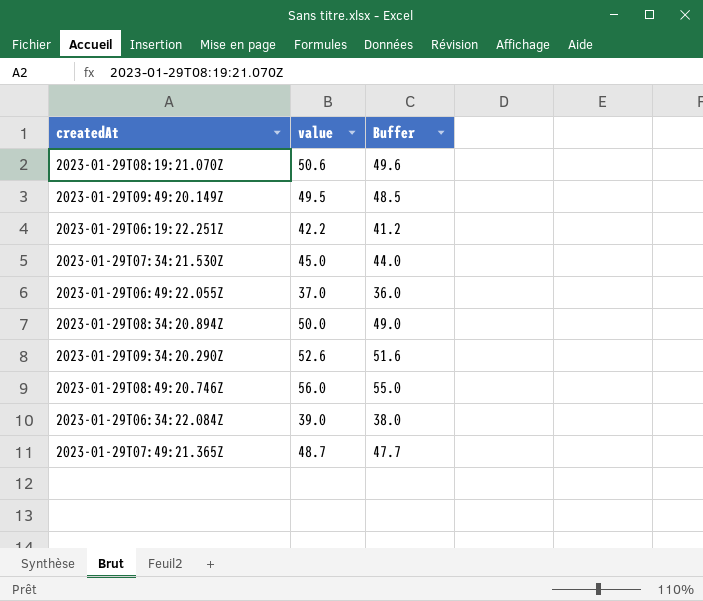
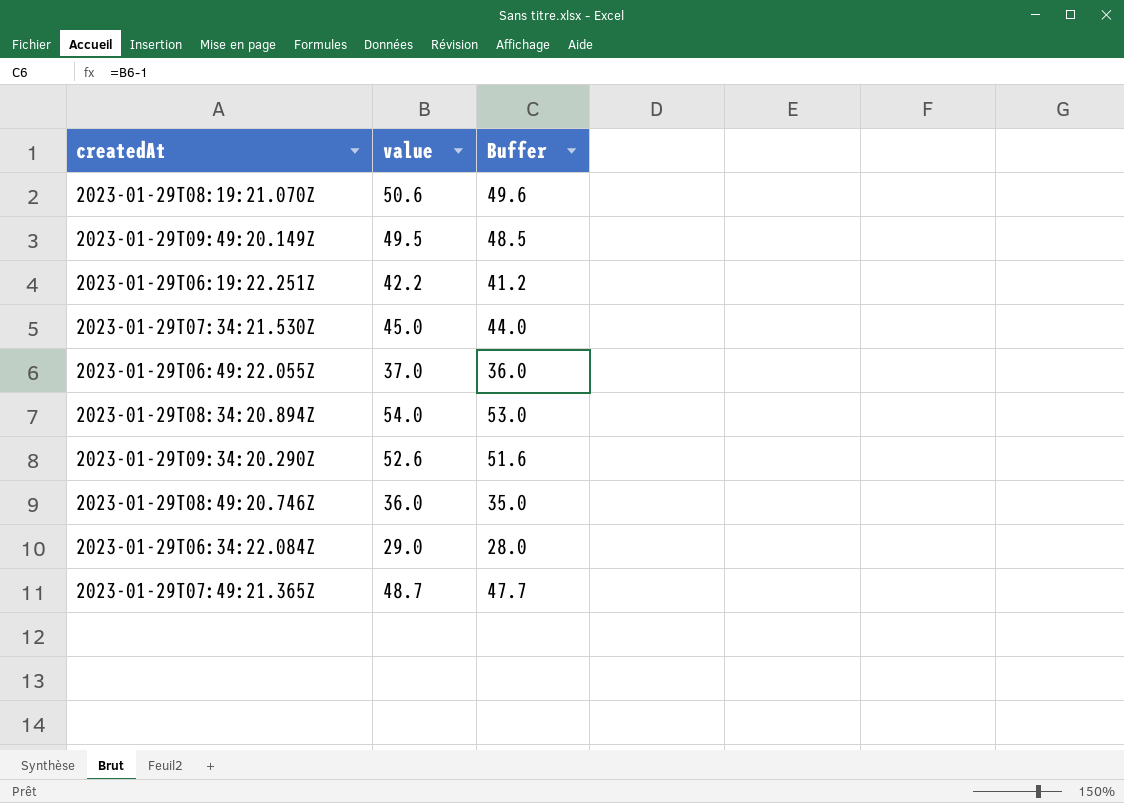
2023-01-29T08:34:20.894Z | value: 50.0 -> 54.0
2023-01-29T08:34:20.894Z | Buffer: 49.0 -> 53.0
2023-01-29T08:49:20.746Z | value: 56.0 -> 36.0
2023-01-29T08:49:20.746Z | Buffer: 55.0 -> 35.0
2023-01-29T06:34:22.084Z | value: 39.0 -> 29.0
2023-01-29T06:34:22.084Z | Buffer: 38.0 -> 28.0

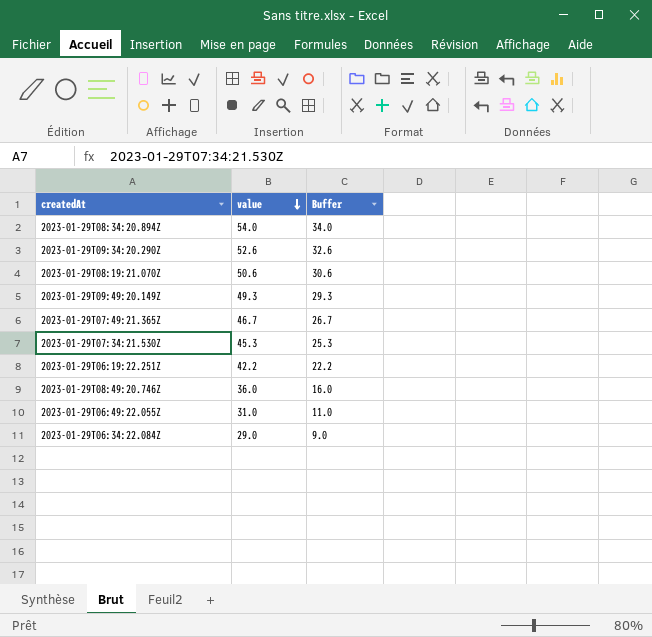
row order: none -> value descending
column Buffer | formula: [value] - 1 -> [value] - 20
2023-01-29T09:49:20.149Z | value: 49.5 -> 49.3
2023-01-29T07:49:21.365Z | value: 48.7 -> 46.7
2023-01-29T07:34:21.530Z | value: 45.0 -> 45.3
2023-01-29T06:49:22.055Z | value: 37.0 -> 31.0

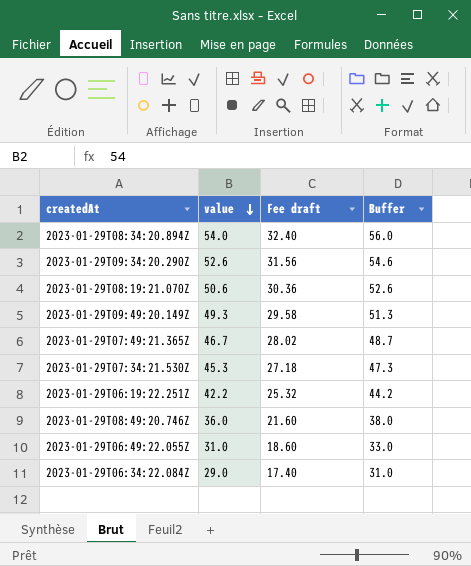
column Fee draft | formula: none -> [value] * 0.6
column Buffer | formula: [value] - 20 -> [value] + 2

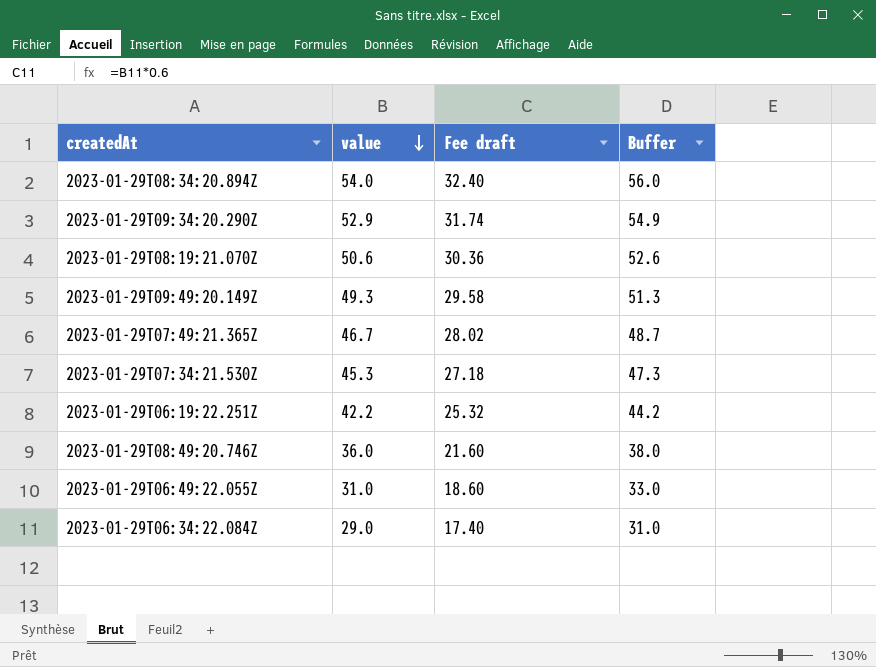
2023-01-29T09:34:20.290Z | value: 52.6 -> 52.9
2023-01-29T09:34:20.290Z | Fee draft: 31.56 -> 31.74
2023-01-29T09:34:20.290Z | Buffer: 54.6 -> 54.9

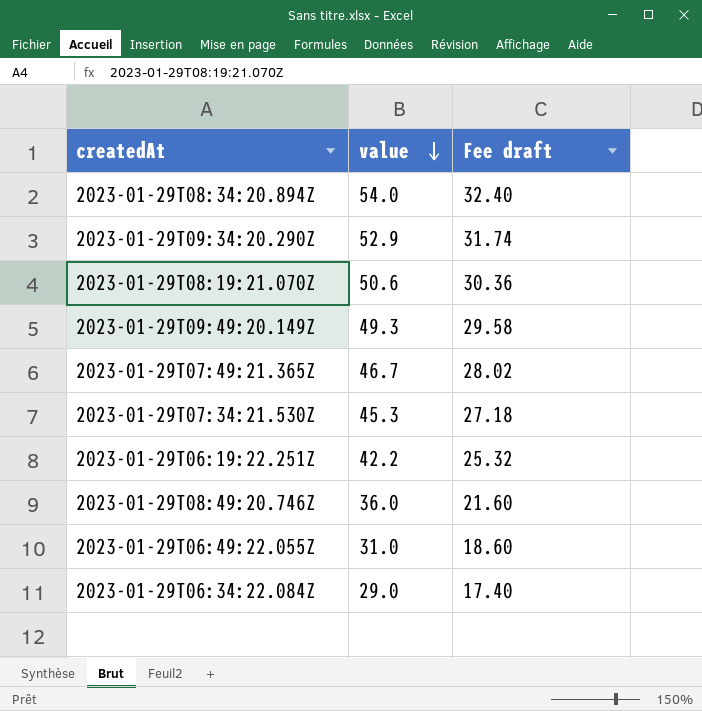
column Buffer | formula: [value] + 2 -> none

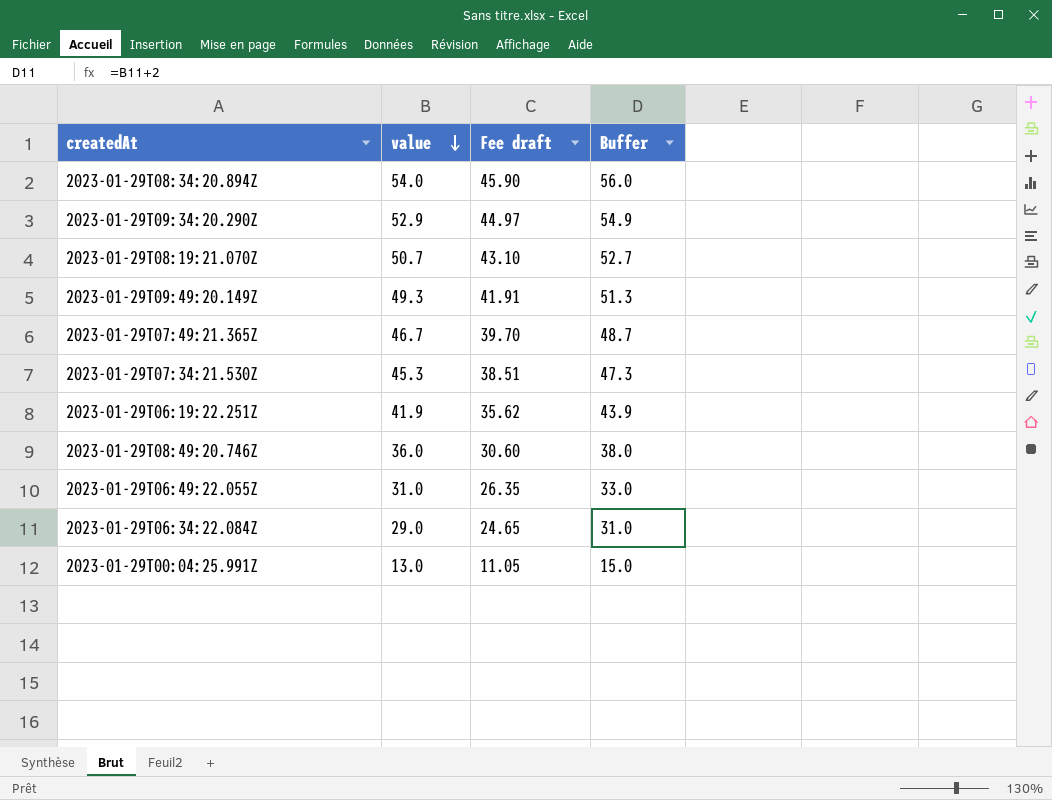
column Fee draft | formula: [value] * 0.6 -> [value] * 0.85
column Buffer | formula: none -> [value] + 2
2023-01-29T08:19:21.070Z | value: 50.6 -> 50.7
2023-01-29T06:19:22.251Z | value: 42.2 -> 41.9
row 2023-01-29T00:04:25.991Z: none -> 13.0 | 11.05 | 15.0

